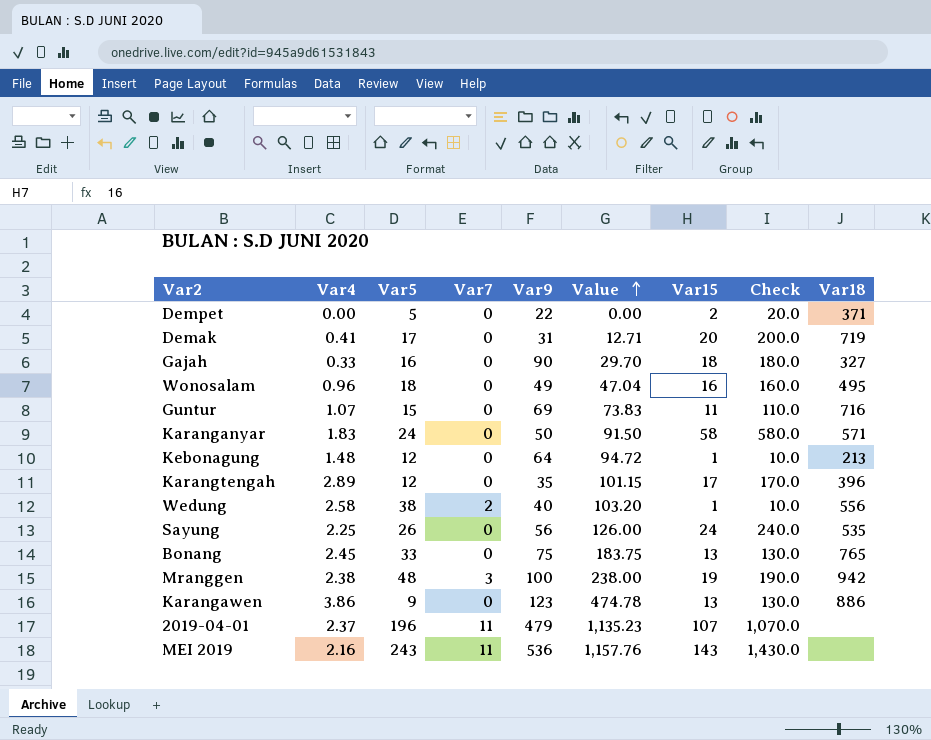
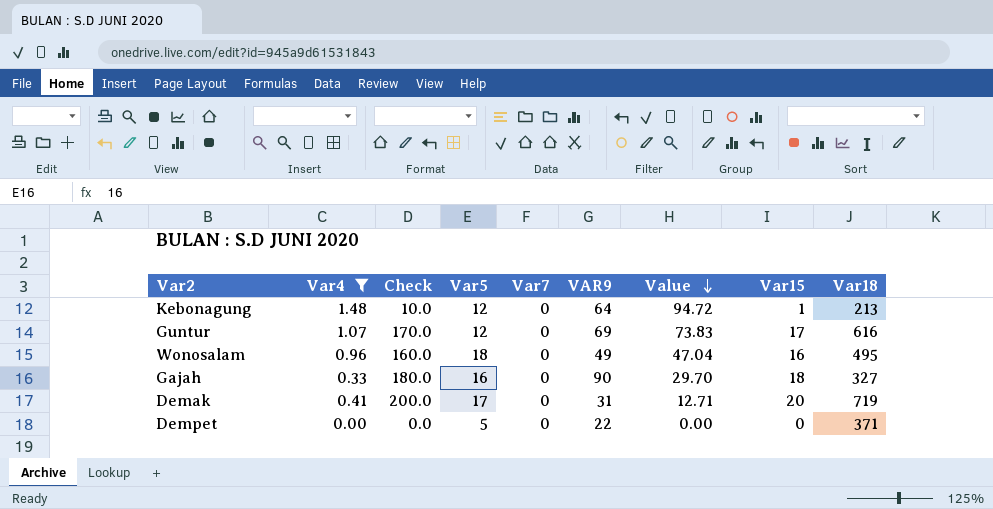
filter: none -> Var4 <= 1.48
row order: Value ascending -> Value descending
column Check | position: 8 -> 3
column name: Var9 -> VAR9
Guntur | Check: 110.0 -> 170.0
Guntur | Var5: 15 -> 12
Guntur | Var15: 11 -> 17
Guntur | Var18: 716 -> 616
Dempet | Check: 20.0 -> 0.0
Dempet | Var15: 2 -> 0

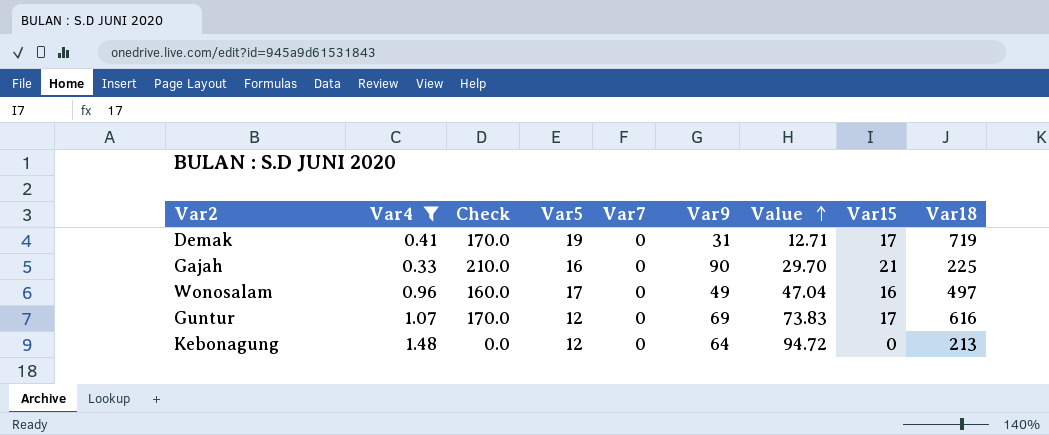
row order: Value descending -> Value ascending
column name: VAR9 -> Var9
row Dempet: 0.00 | 0.0 | 5 | 0 | 22 | 0.00 | 0 | 371 -> none
Demak | Check: 200.0 -> 170.0
Demak | Var5: 17 -> 19
Demak | Var15: 20 -> 17
Gajah | Check: 180.0 -> 210.0
Gajah | Var15: 18 -> 21
Gajah | Var18: 327 -> 225
Wonosalam | Var5: 18 -> 17
Wonosalam | Var18: 495 -> 497
Kebonagung | Check: 10.0 -> 0.0
Kebonagung | Var15: 1 -> 0

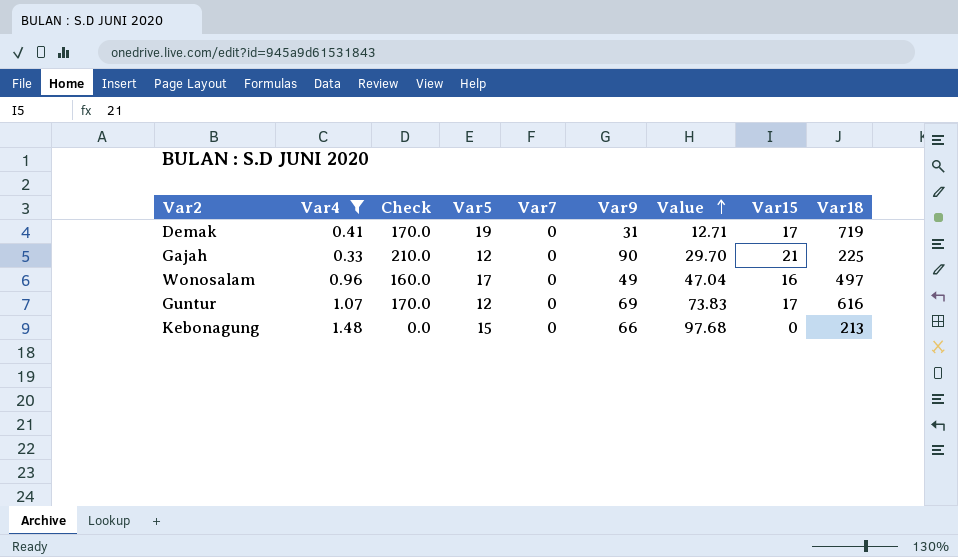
Gajah | Var5: 16 -> 12
Kebonagung | Var5: 12 -> 15
Kebonagung | Var9: 64 -> 66
Kebonagung | Value: 94.72 -> 97.68

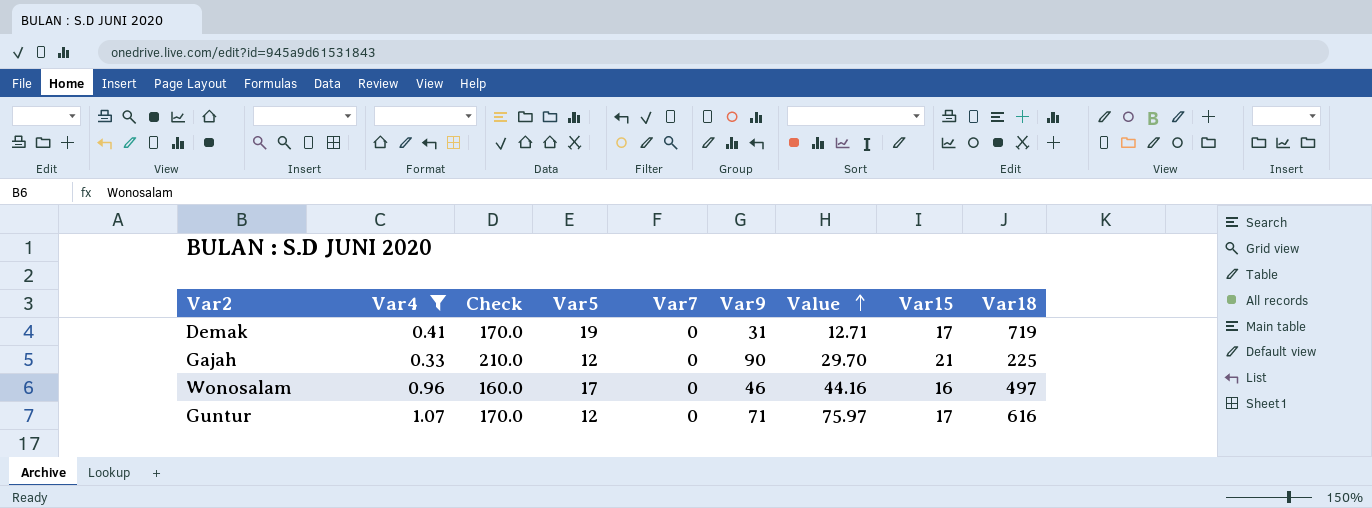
row Kebonagung: 1.48 | 0.0 | 15 | 0 | 66 | 97.68 | 0 | 213 -> none
Wonosalam | Var9: 49 -> 46
Wonosalam | Value: 47.04 -> 44.16
Guntur | Var9: 69 -> 71
Guntur | Value: 73.83 -> 75.97

